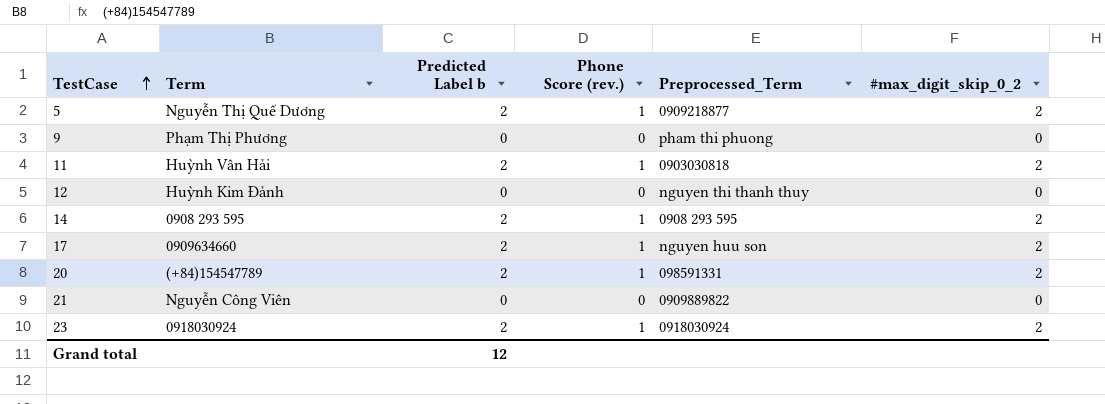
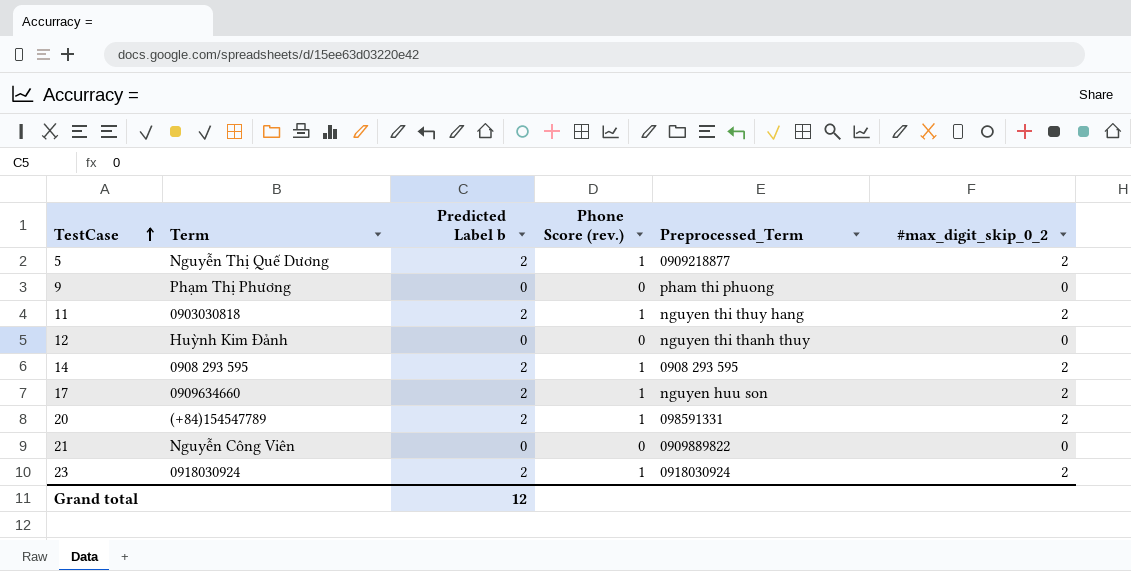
11 | Term: Huỳnh Vân Hải -> 0903030818
11 | Preprocessed_Term: 0903030818 -> nguyen thi thuy hang

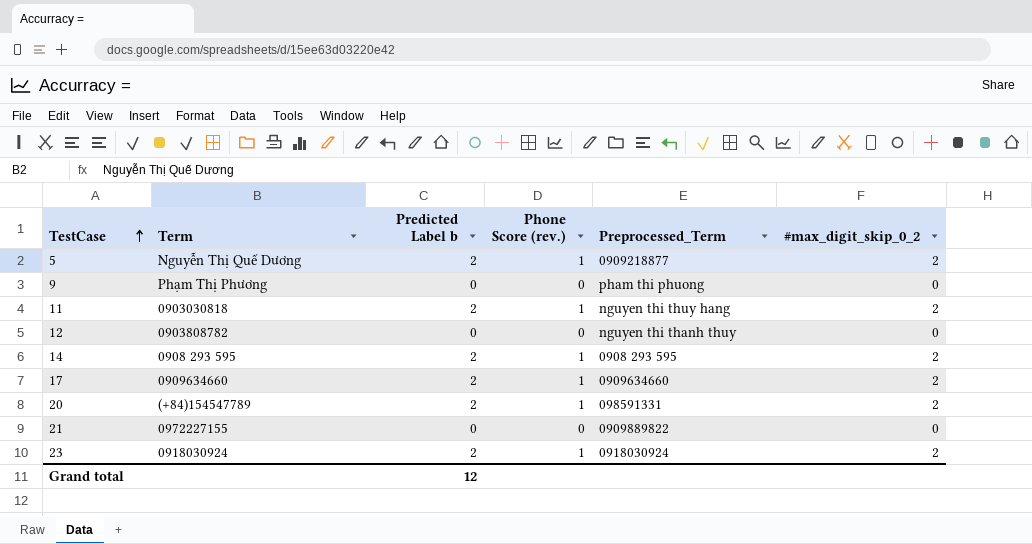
12 | Term: Huỳnh Kim Đảnh -> 0903808782
17 | Preprocessed_Term: nguyen huu son -> 0909634660
21 | Term: Nguyễn Công Viên -> 0972227155

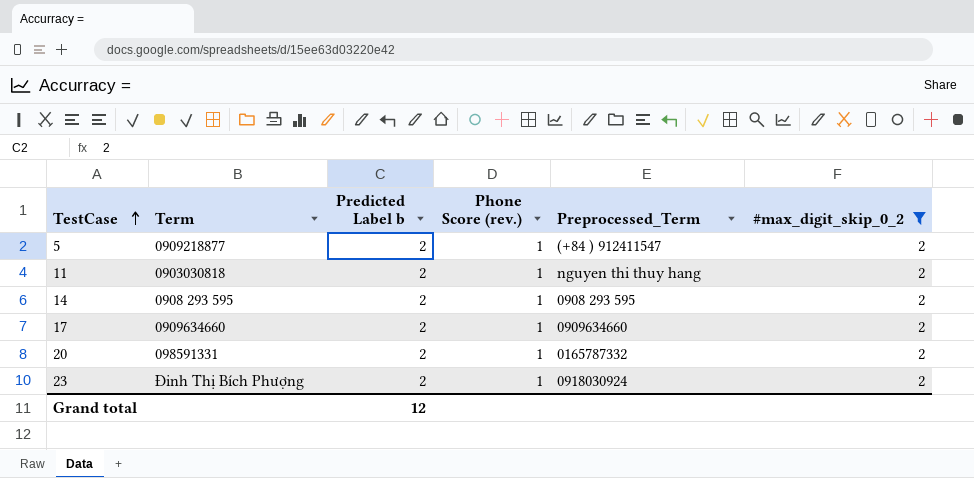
filter: none -> #max_digit_skip_0_2 = 2
5 | Term: Nguyễn Thị Quế Dương -> 0909218877
5 | Preprocessed_Term: 0909218877 -> (+84 ) 912411547
20 | Term: (+84)154547789 -> 098591331
20 | Preprocessed_Term: 098591331 -> 0165787332
23 | Term: 0918030924 -> Đinh Thị Bích Phượng

